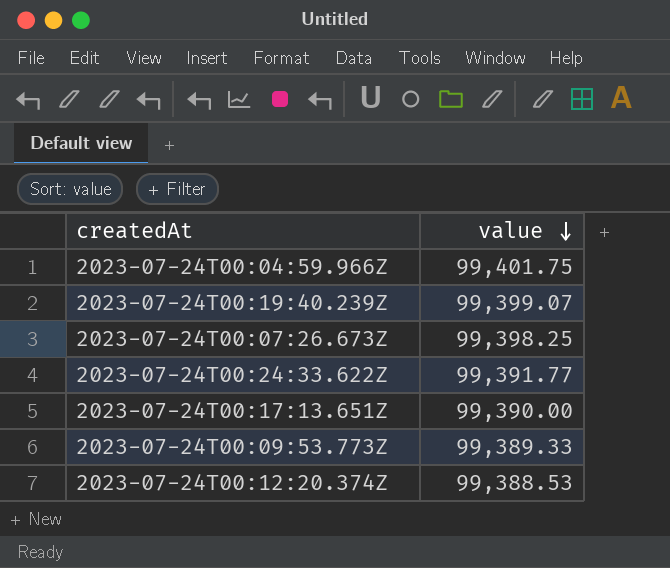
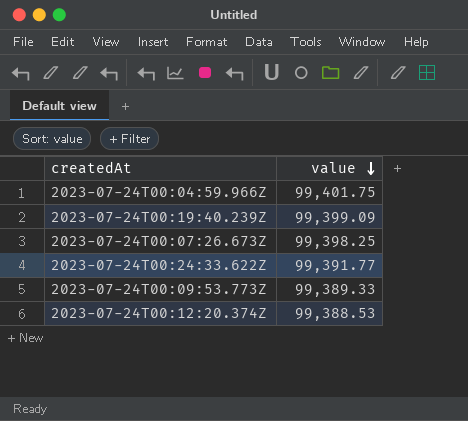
row 2023-07-24T00:17:13.651Z: 99,390.00 -> none
2023-07-24T00:19:40.239Z | value: 99,399.07 -> 99,399.09

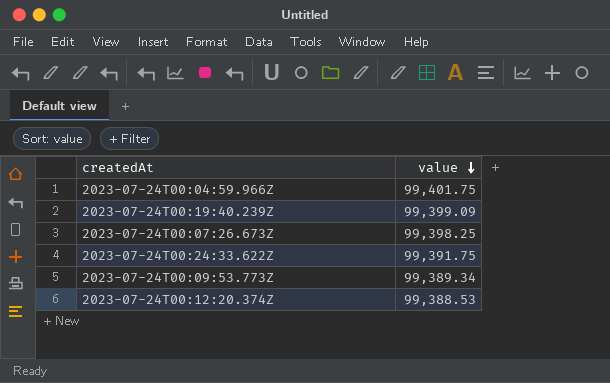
2023-07-24T00:24:33.622Z | value: 99,391.77 -> 99,391.75
2023-07-24T00:09:53.773Z | value: 99,389.33 -> 99,389.34

